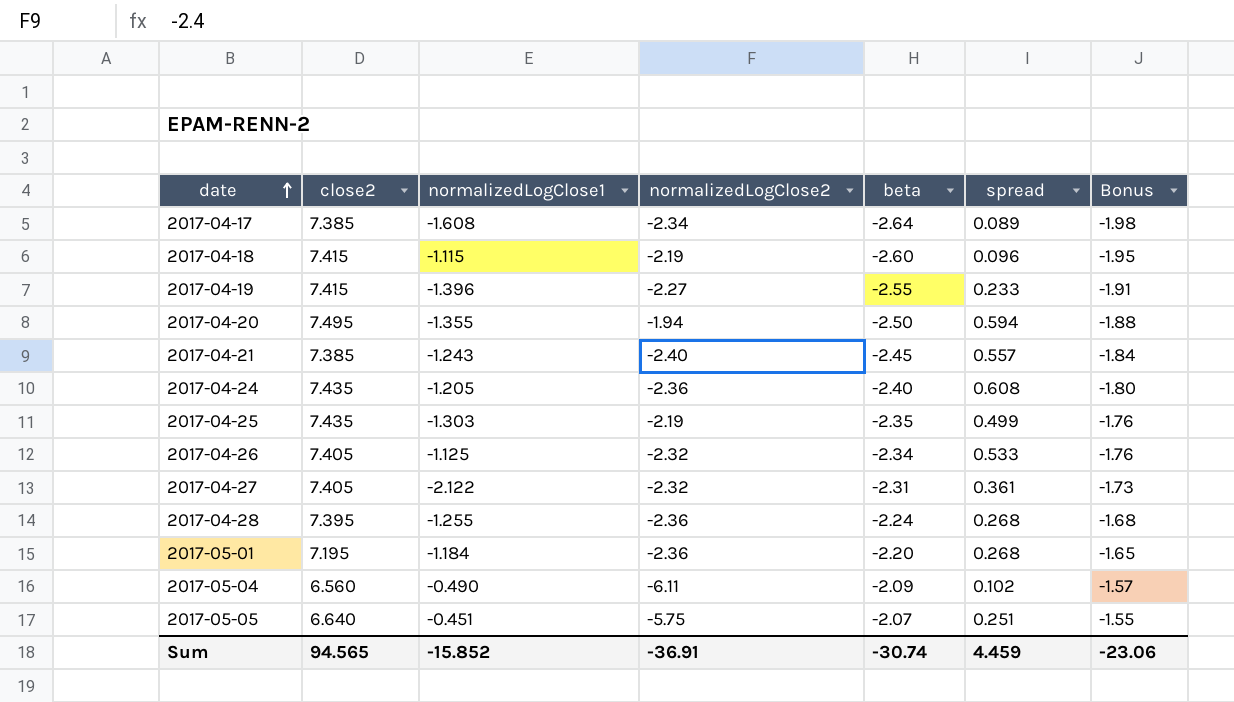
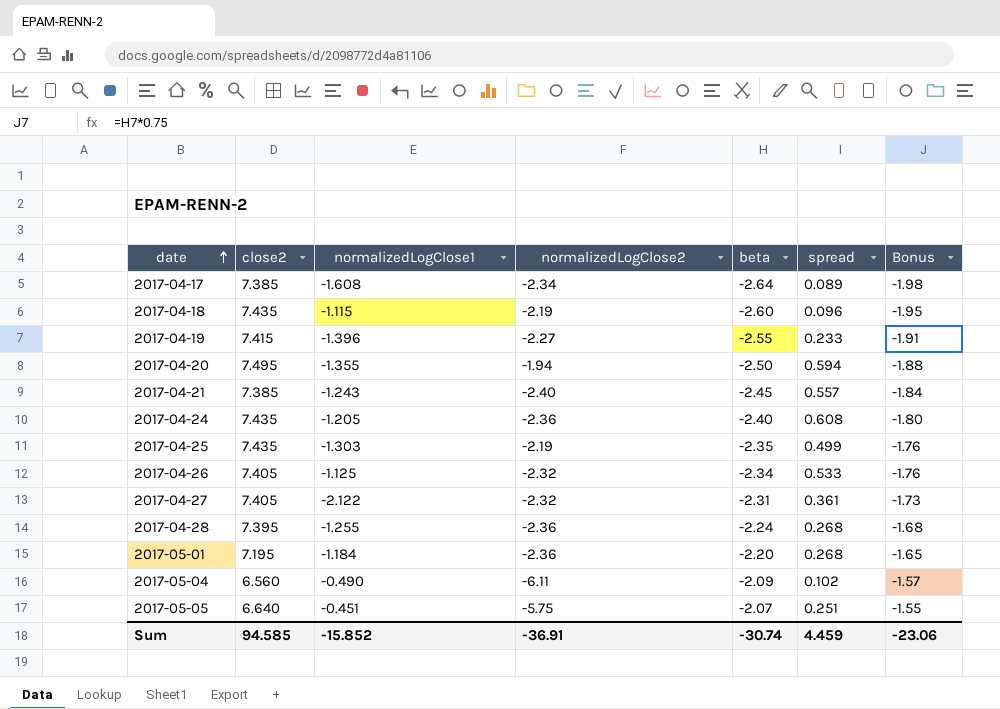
2017-04-18 | close2: 7.415 -> 7.435
Sum | close2: 94.565 -> 94.585

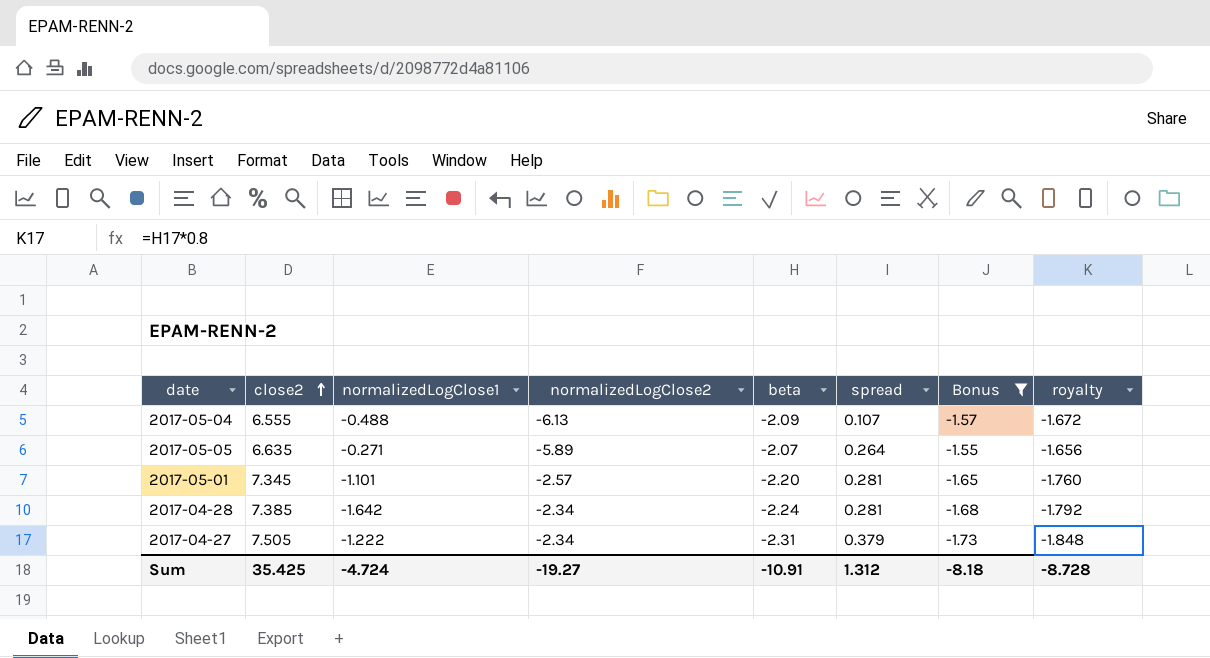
filter: none -> Bonus >= -1.73
row order: date ascending -> close2 ascending
column royalty | formula: none -> [beta] * 0.8
2017-05-04 | close2: 6.560 -> 6.555
2017-05-04 | normalizedLogClose1: -0.490 -> -0.488
2017-05-04 | normalizedLogClose2: -6.11 -> -6.13
2017-05-04 | spread: 0.102 -> 0.107
2017-05-05 | close2: 6.640 -> 6.635
2017-05-05 | normalizedLogClose1: -0.451 -> -0.271
2017-05-05 | normalizedLogClose2: -5.75 -> -5.89
2017-05-05 | spread: 0.251 -> 0.264
2017-05-01 | close2: 7.195 -> 7.345
2017-05-01 | normalizedLogClose1: -1.184 -> -1.101
2017-05-01 | normalizedLogClose2: -2.36 -> -2.57
2017-05-01 | spread: 0.268 -> 0.281
2017-04-28 | close2: 7.395 -> 7.385
2017-04-28 | normalizedLogClose1: -1.255 -> -1.642
2017-04-28 | normalizedLogClose2: -2.36 -> -2.34
2017-04-28 | spread: 0.268 -> 0.281
2017-04-27 | close2: 7.405 -> 7.505
2017-04-27 | normalizedLogClose1: -2.122 -> -1.222
2017-04-27 | normalizedLogClose2: -2.32 -> -2.34
2017-04-27 | spread: 0.361 -> 0.379
Sum | close2: 94.585 -> 35.425
Sum | normalizedLogClose1: -15.852 -> -4.724
Sum | normalizedLogClose2: -36.91 -> -19.27
Sum | beta: -30.74 -> -10.91
Sum | spread: 4.459 -> 1.312
Sum | Bonus: -23.06 -> -8.18

